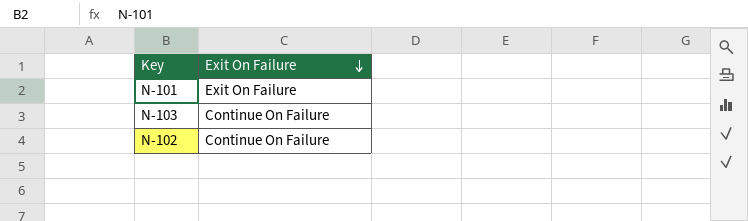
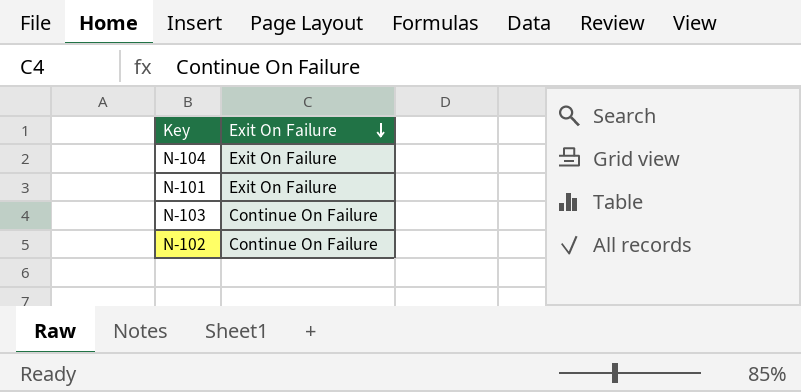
row N-104: none -> Exit On Failure

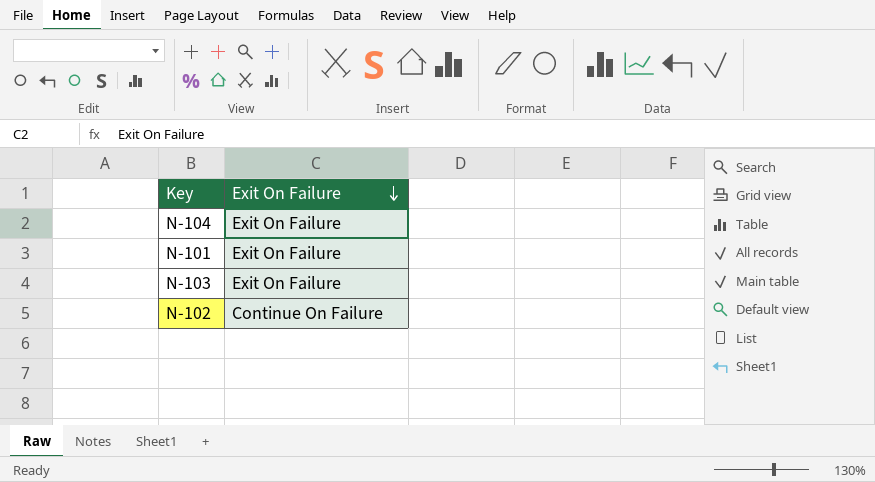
N-103 | Exit On Failure: Continue On Failure -> Exit On Failure

